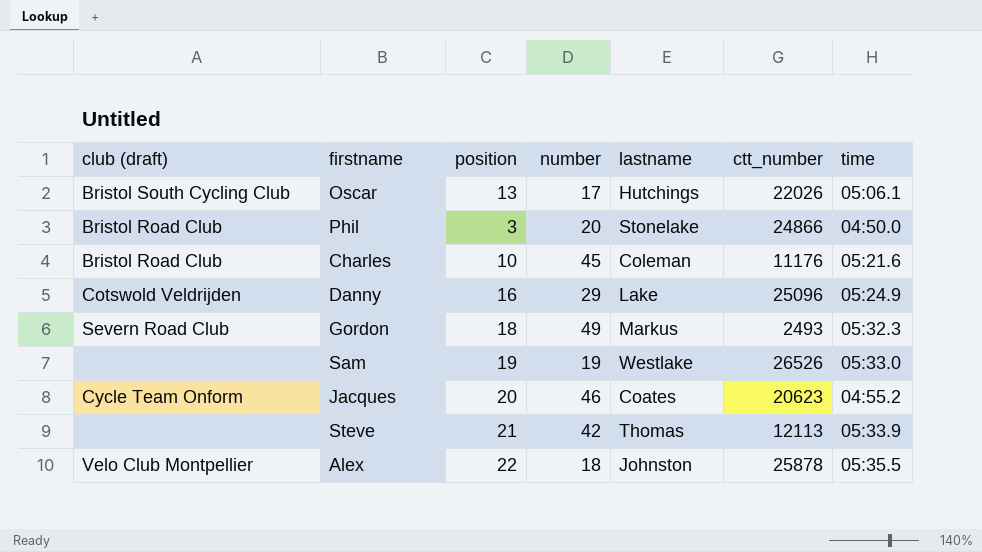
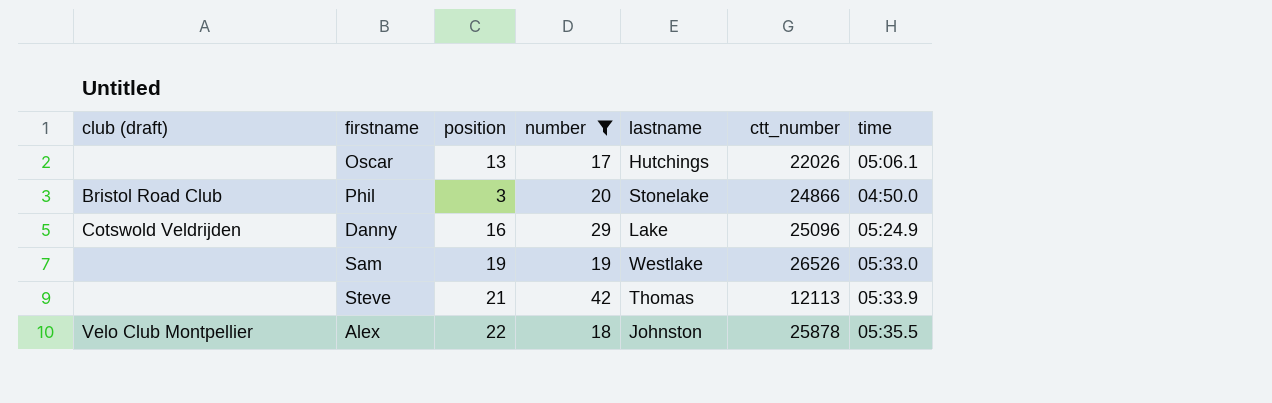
filter: none -> number <= 42
Oscar | club (draft): Bristol South Cycling Club -> none

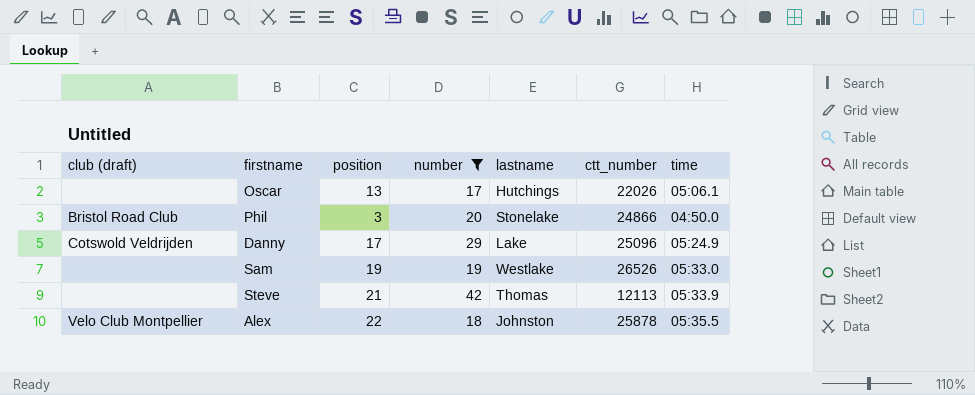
Danny | position: 16 -> 17

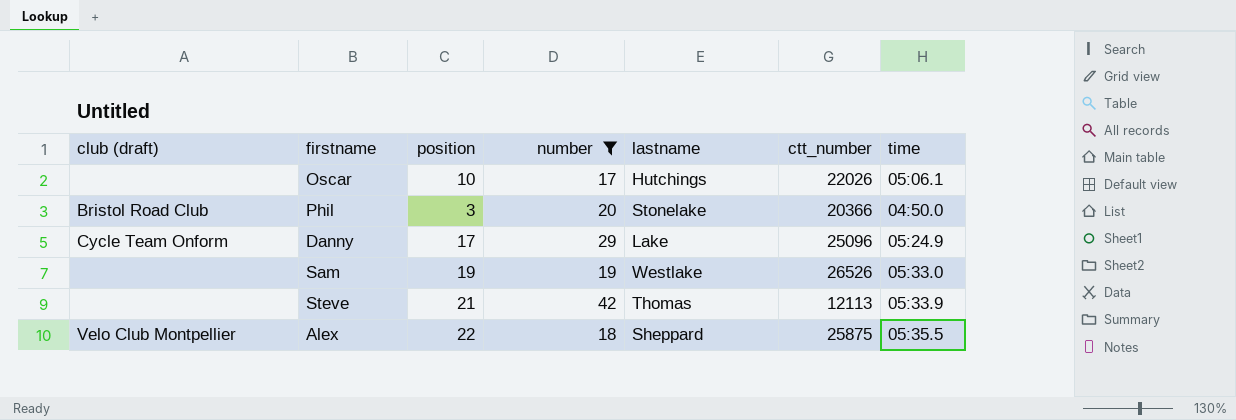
Oscar | position: 13 -> 10
Phil | ctt_number: 24866 -> 20366
Danny | club (draft): Cotswold Veldrijden -> Cycle Team Onform
Alex | lastname: Johnston -> Sheppard
Alex | ctt_number: 25878 -> 25875

